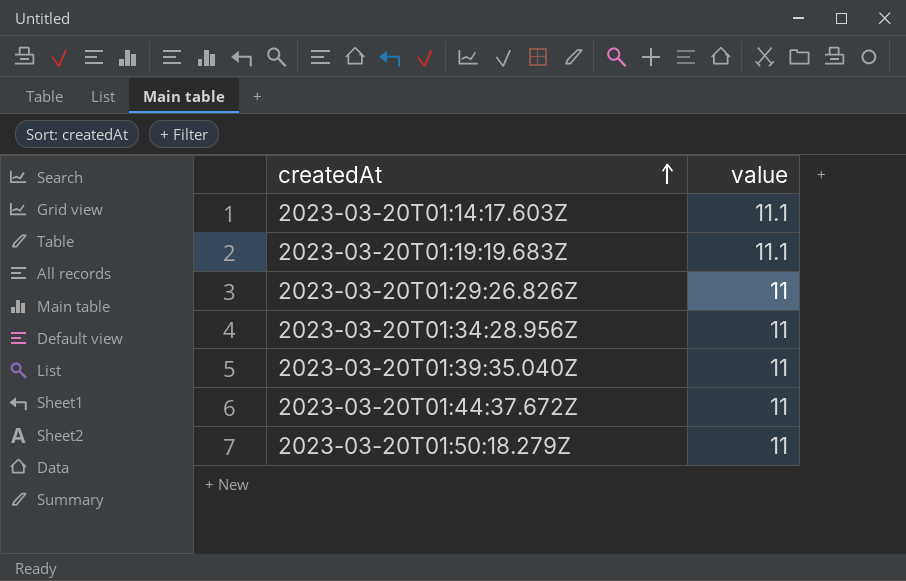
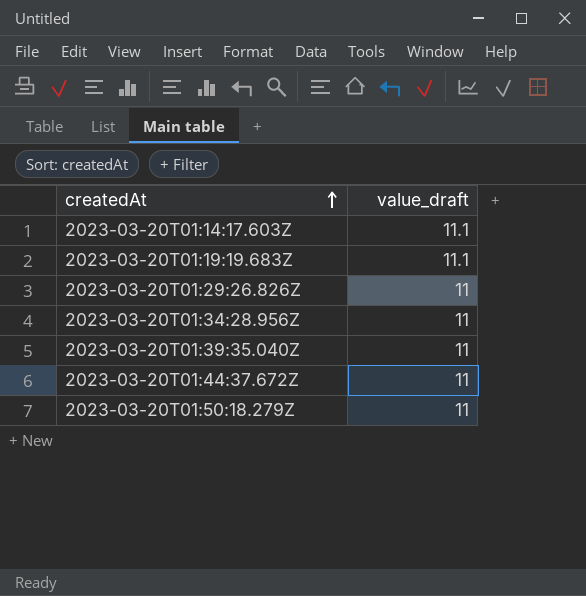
column name: value -> value_draft

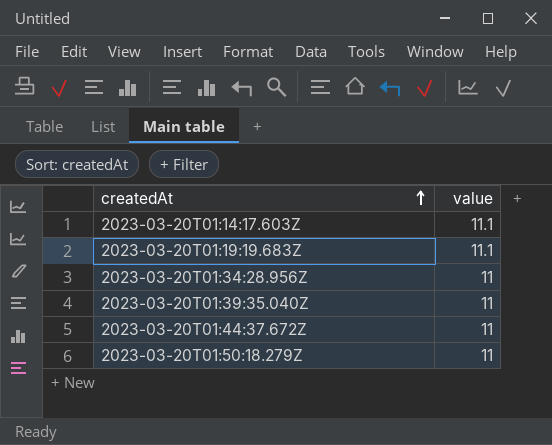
column name: value_draft -> value
row 2023-03-20T01:29:26.826Z: 11 -> none

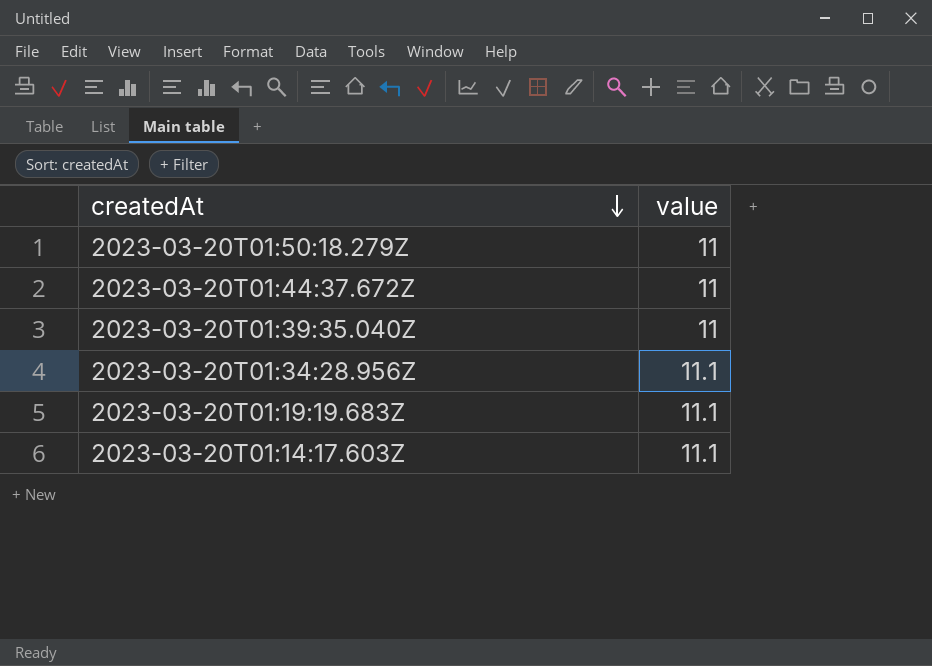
row order: createdAt ascending -> createdAt descending
2023-03-20T01:34:28.956Z | value: 11 -> 11.1

